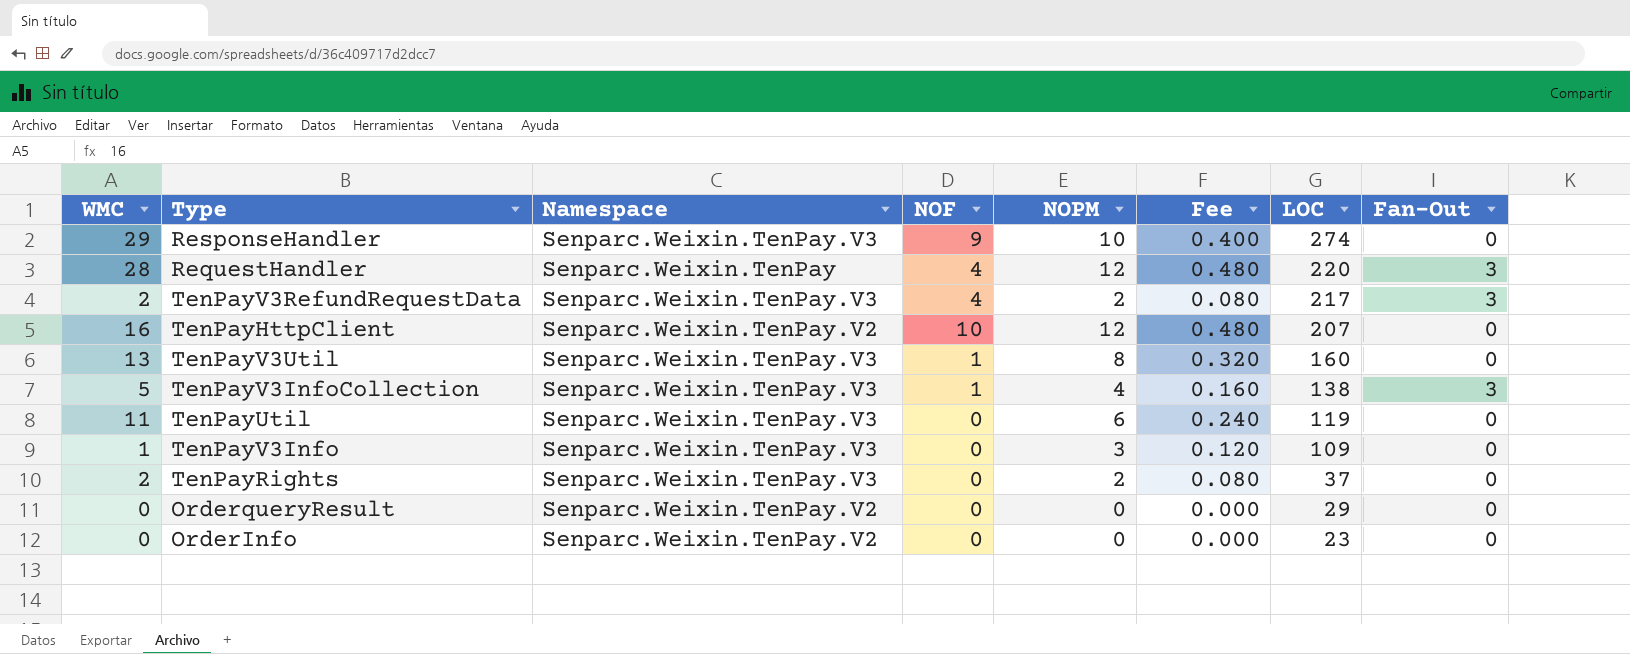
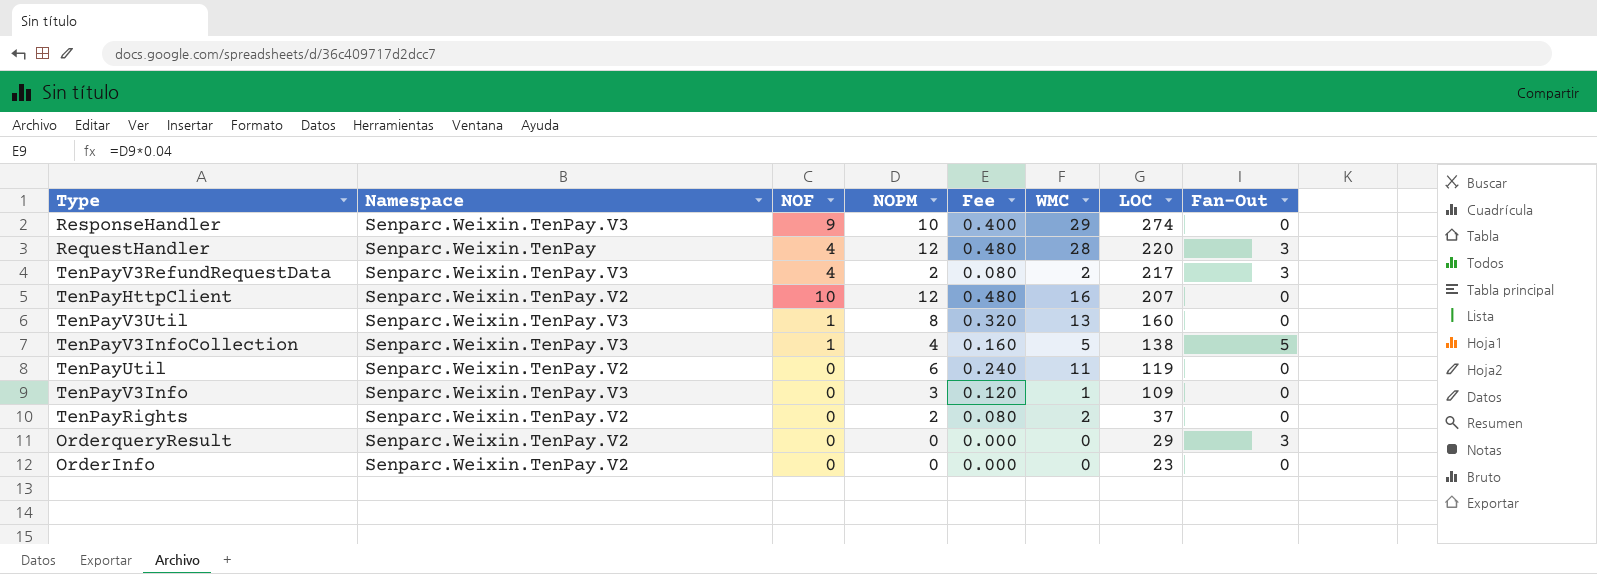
column WMC | position: 1 -> 6
TenPayV3InfoCollection | Fan-Out: 3 -> 5
TenPayUtil | Namespace: Senparc.Weixin.TenPay.V3 -> Senparc.Weixin.TenPay.V2
TenPayRights | Namespace: Senparc.Weixin.TenPay.V3 -> Senparc.Weixin.TenPay.V2
OrderqueryResult | Fan-Out: 0 -> 3

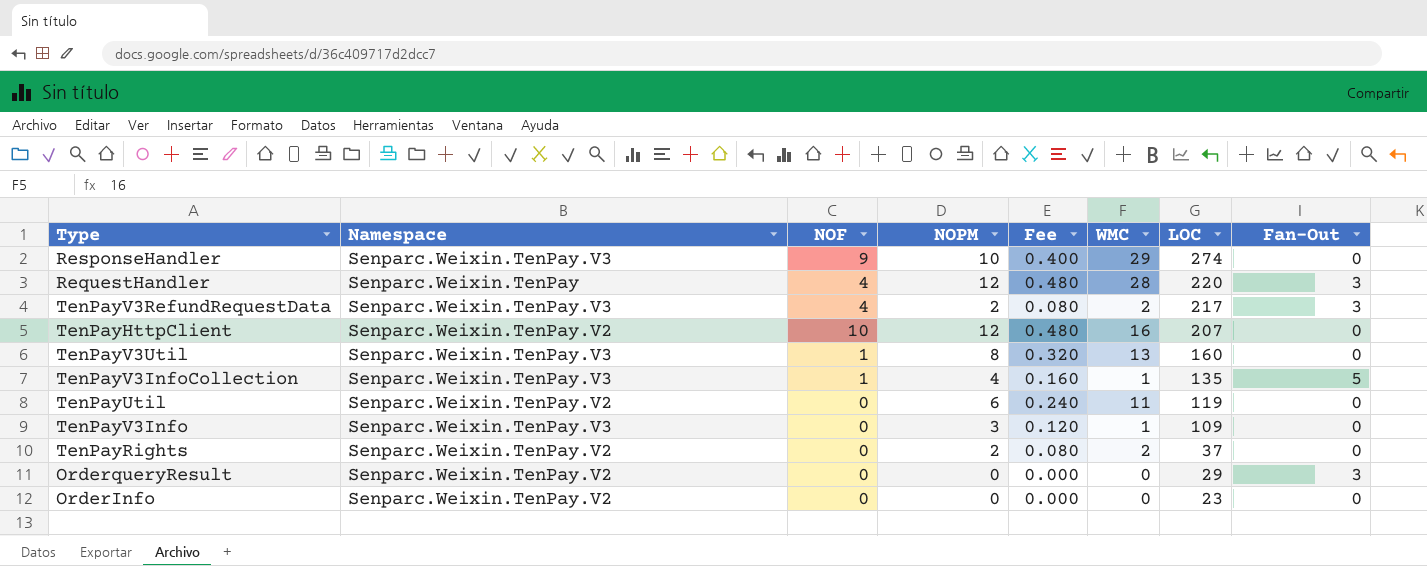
TenPayV3InfoCollection | WMC: 5 -> 1
TenPayV3InfoCollection | LOC: 138 -> 135

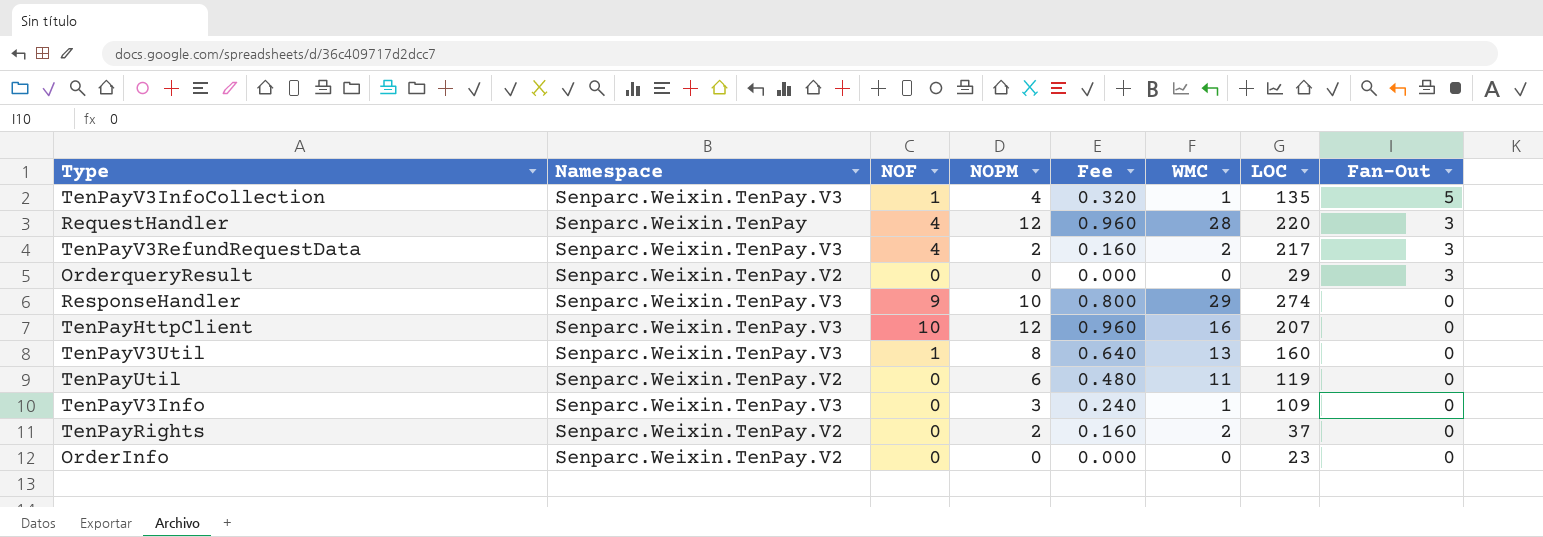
row order: LOC descending -> Fan-Out descending
column Fee | formula: [NOPM] * 0.04 -> [NOPM] * 0.08
TenPayHttpClient | Namespace: Senparc.Weixin.TenPay.V2 -> Senparc.Weixin.TenPay.V3

